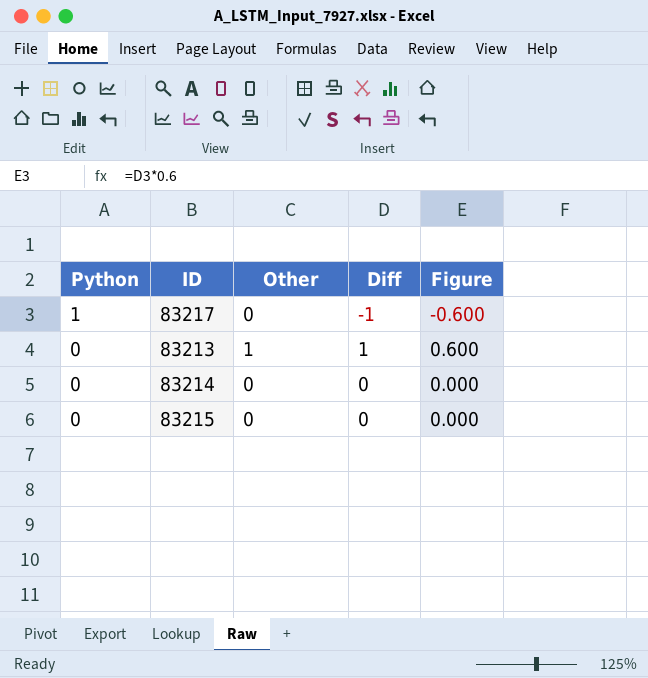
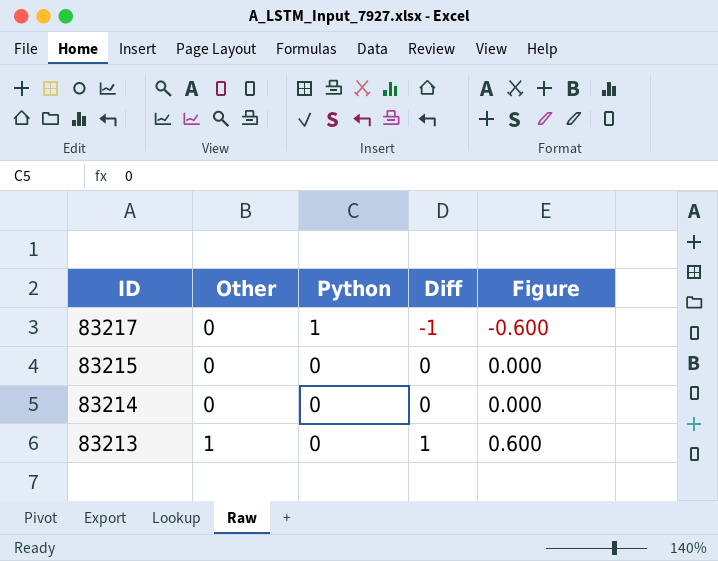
row order: Python descending -> ID descending
column Python | position: 1 -> 3

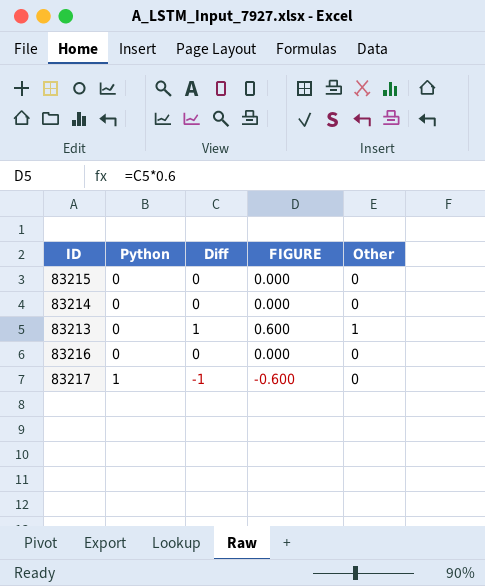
row order: ID descending -> Python ascending
column name: Figure -> FIGURE
column Other | position: 2 -> 5
row 83216: none -> 0 | 0 | 0.000 | 0

